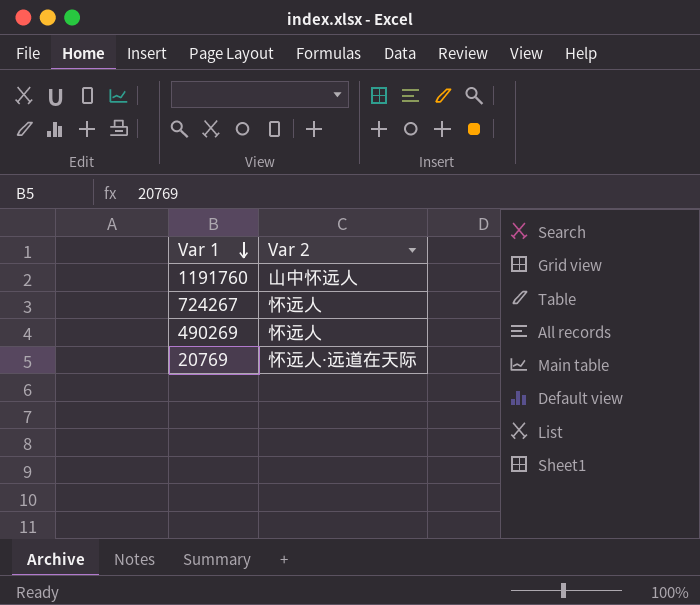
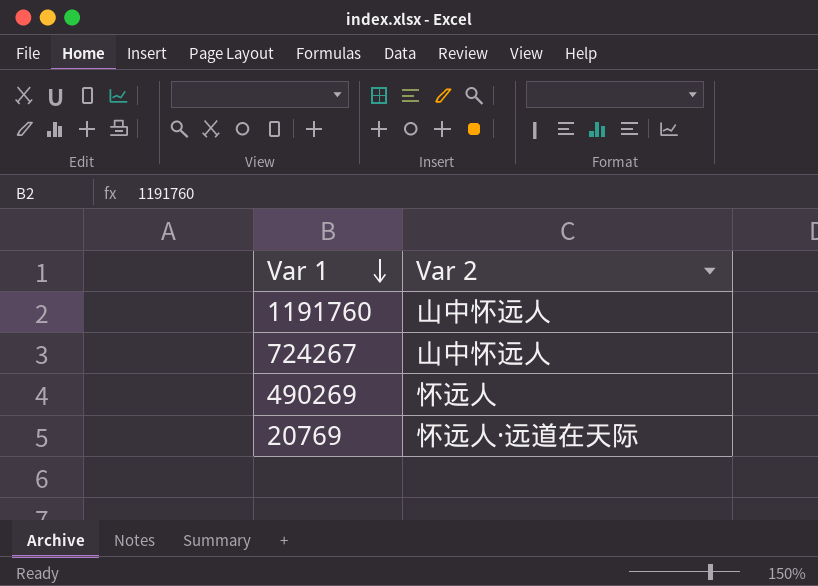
724267 | Var 2: 怀远人 -> 山中怀远人

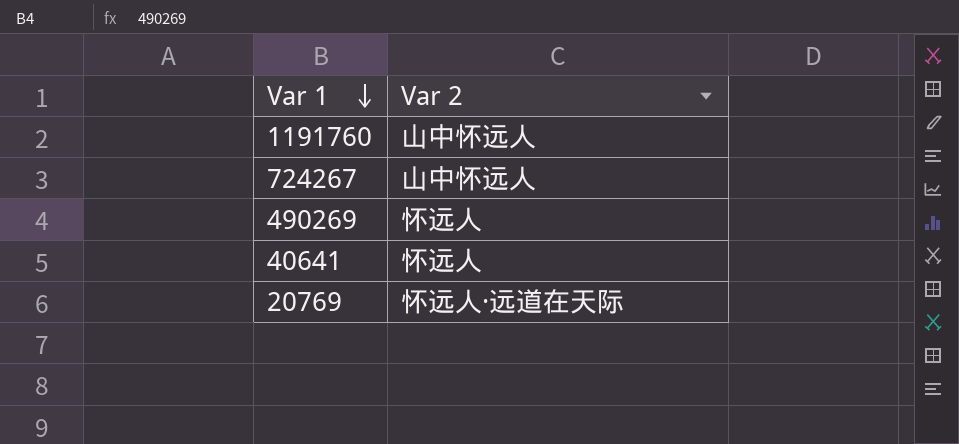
row 40641: none -> 怀远人

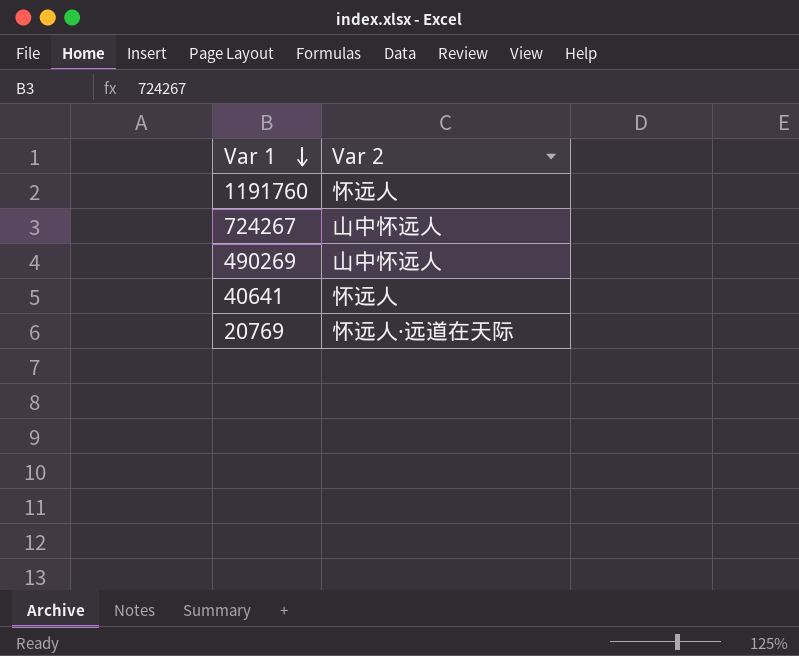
1191760 | Var 2: 山中怀远人 -> 怀远人
490269 | Var 2: 怀远人 -> 山中怀远人

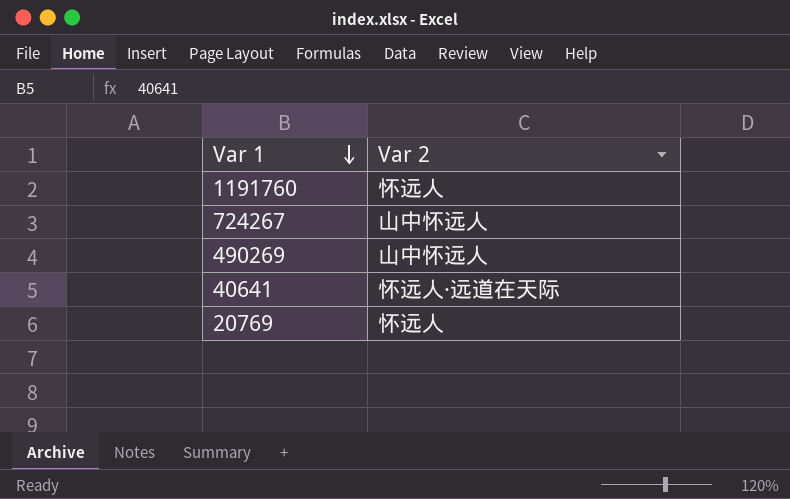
40641 | Var 2: 怀远人 -> 怀远人·远道在天际
20769 | Var 2: 怀远人·远道在天际 -> 怀远人

